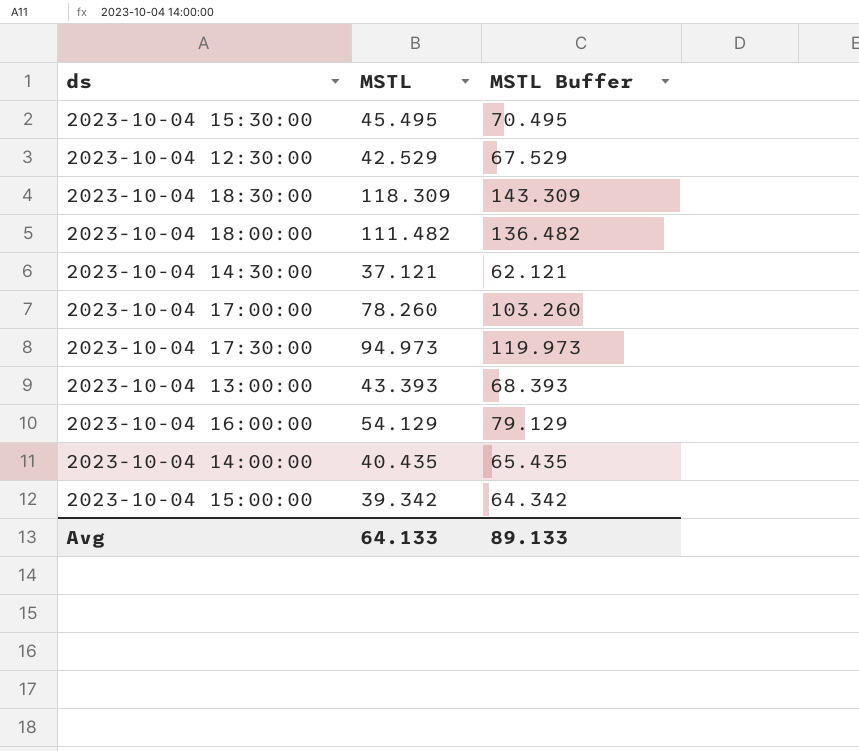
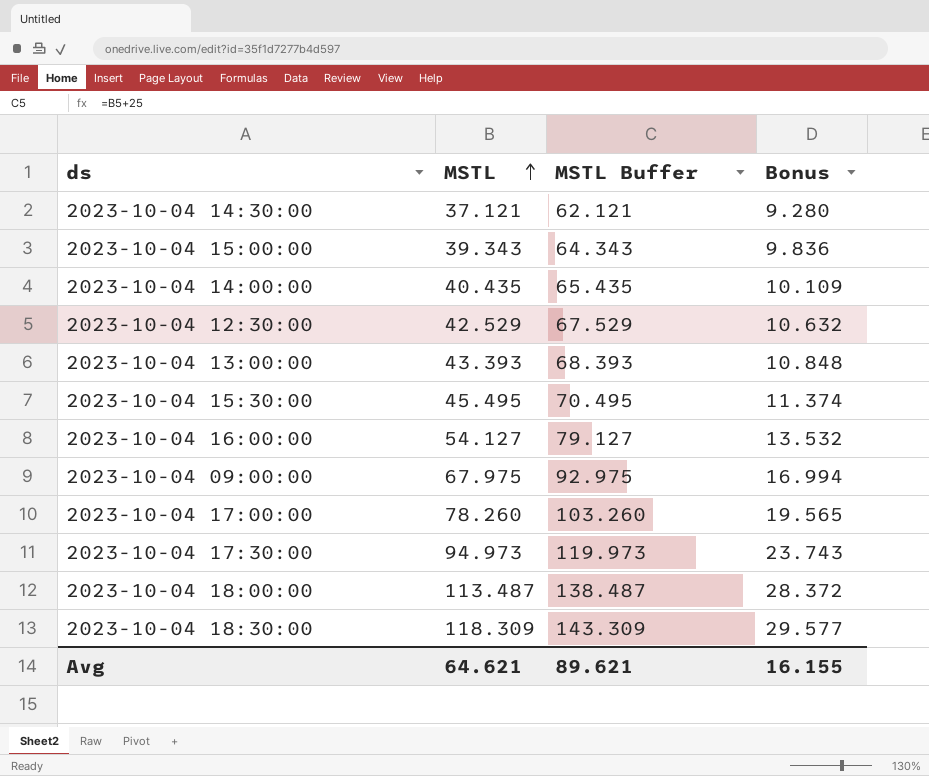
row order: none -> MSTL ascending
column Bonus | formula: none -> [MSTL] * 0.25
2023-10-04 15:00:00 | MSTL: 39.342 -> 39.343
2023-10-04 15:00:00 | MSTL Buffer: 64.342 -> 64.343
2023-10-04 16:00:00 | MSTL: 54.129 -> 54.127
2023-10-04 16:00:00 | MSTL Buffer: 79.129 -> 79.127
row 2023-10-04 09:00:00: none -> 67.975 | 92.975 | 16.994
2023-10-04 18:00:00 | MSTL: 111.482 -> 113.487
2023-10-04 18:00:00 | MSTL Buffer: 136.482 -> 138.487
Avg | MSTL: 64.133 -> 64.621
Avg | MSTL Buffer: 89.133 -> 89.621

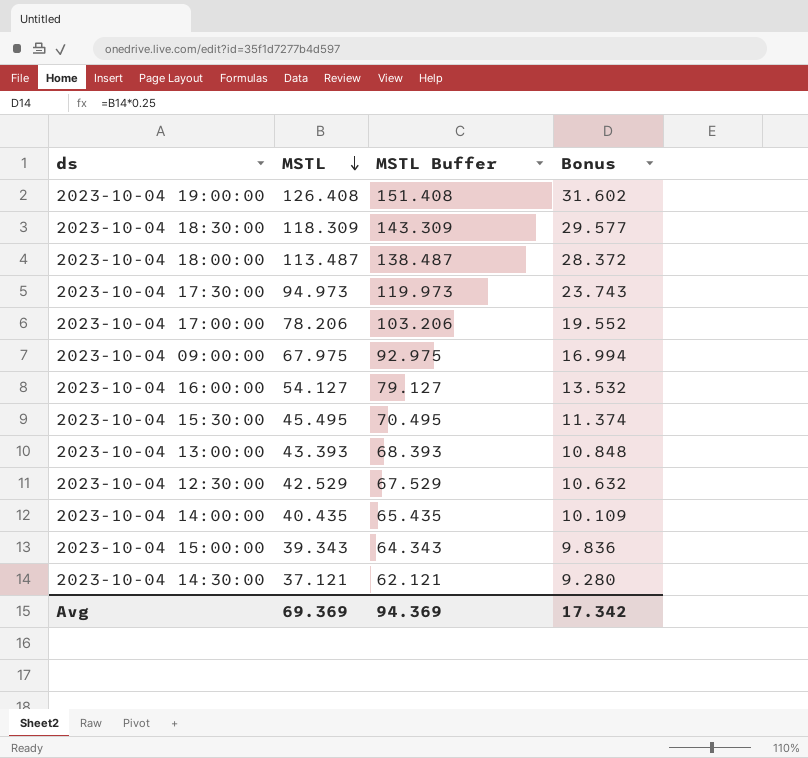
row order: MSTL ascending -> MSTL descending
row 2023-10-04 19:00:00: none -> 126.408 | 151.408 | 31.602
2023-10-04 17:00:00 | MSTL: 78.260 -> 78.206
2023-10-04 17:00:00 | MSTL Buffer: 103.260 -> 103.206
2023-10-04 17:00:00 | Bonus: 19.565 -> 19.552
Avg | MSTL: 64.621 -> 69.369
Avg | MSTL Buffer: 89.621 -> 94.369
Avg | Bonus: 16.155 -> 17.342

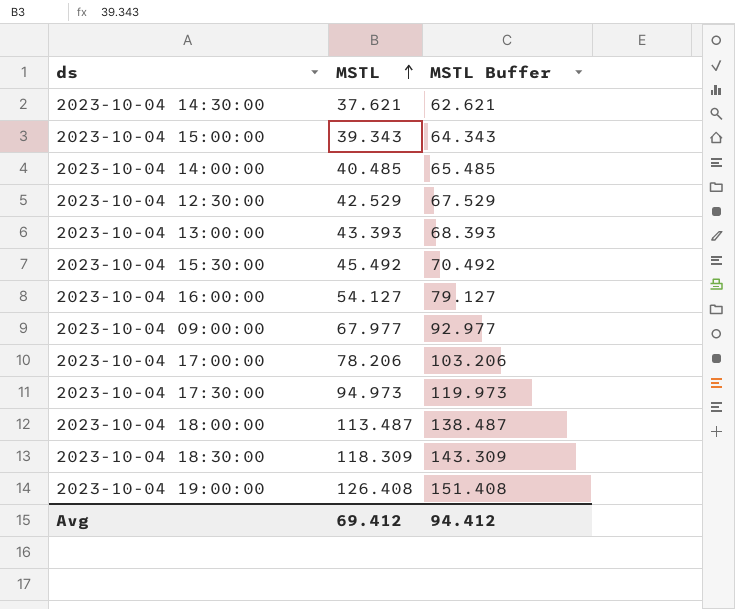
row order: MSTL descending -> MSTL ascending
column Bonus | formula: [MSTL] * 0.25 -> none
2023-10-04 14:30:00 | MSTL: 37.121 -> 37.621
2023-10-04 14:30:00 | MSTL Buffer: 62.121 -> 62.621
2023-10-04 14:00:00 | MSTL: 40.435 -> 40.485
2023-10-04 14:00:00 | MSTL Buffer: 65.435 -> 65.485
2023-10-04 15:30:00 | MSTL: 45.495 -> 45.492
2023-10-04 15:30:00 | MSTL Buffer: 70.495 -> 70.492
2023-10-04 09:00:00 | MSTL: 67.975 -> 67.977
2023-10-04 09:00:00 | MSTL Buffer: 92.975 -> 92.977
Avg | MSTL: 69.369 -> 69.412
Avg | MSTL Buffer: 94.369 -> 94.412

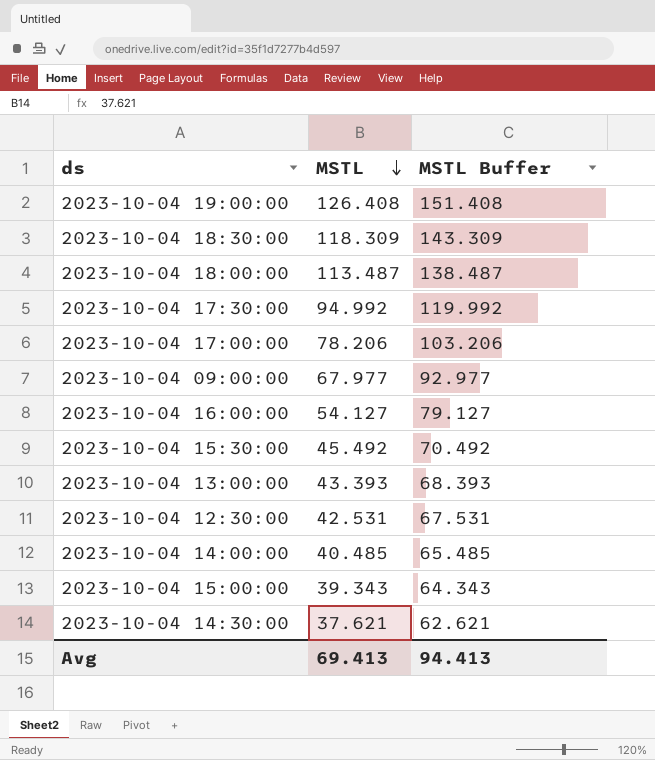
row order: MSTL ascending -> MSTL descending
2023-10-04 17:30:00 | MSTL: 94.973 -> 94.992
2023-10-04 17:30:00 | MSTL Buffer: 119.973 -> 119.992
2023-10-04 12:30:00 | MSTL: 42.529 -> 42.531
2023-10-04 12:30:00 | MSTL Buffer: 67.529 -> 67.531
Avg | MSTL: 69.412 -> 69.413
Avg | MSTL Buffer: 94.412 -> 94.413

